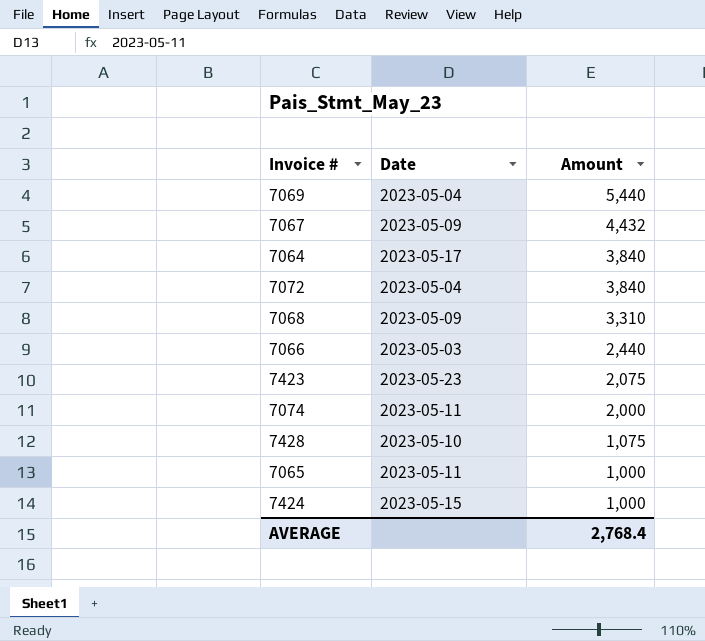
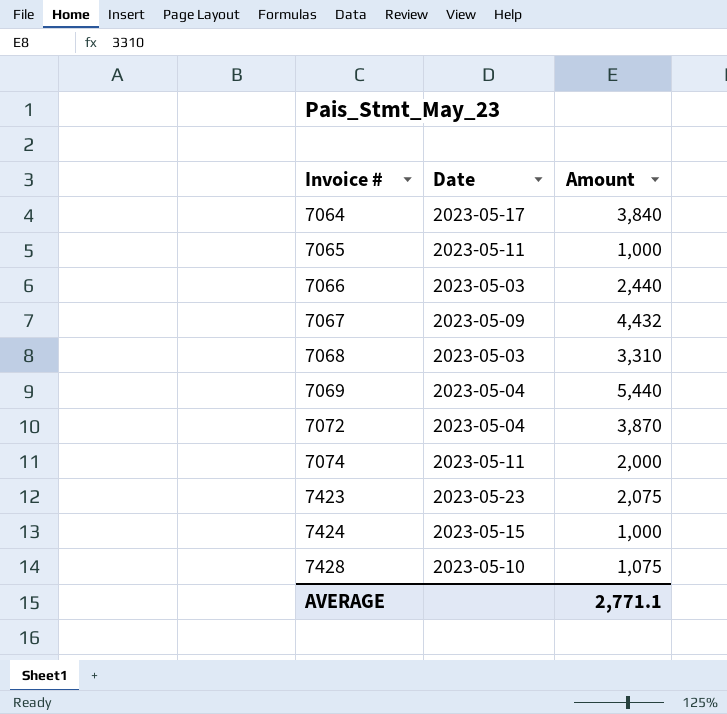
row order: Amount descending -> Invoice # ascending
7068 | Date: 2023-05-09 -> 2023-05-03
7072 | Amount: 3,840 -> 3,870
AVERAGE | Amount: 2,768.4 -> 2,771.1

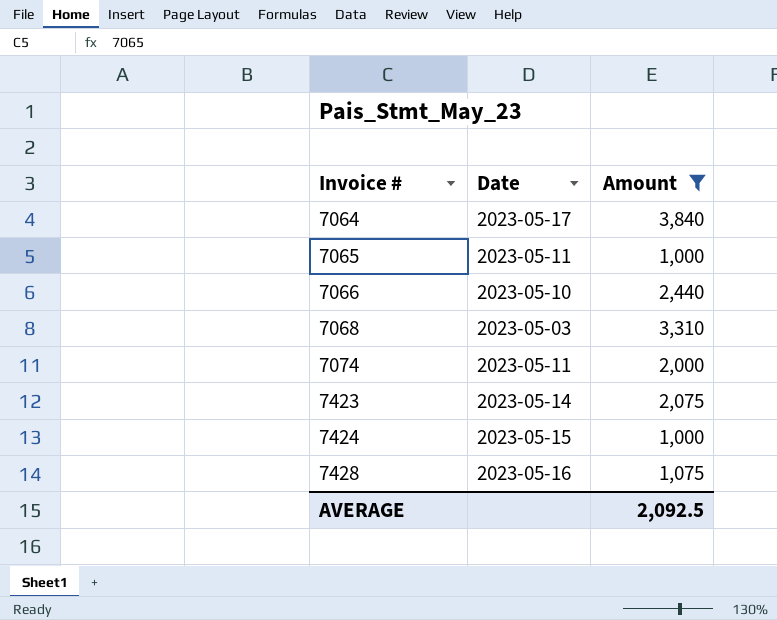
filter: none -> Amount <= 3,840
7066 | Date: 2023-05-03 -> 2023-05-10
7423 | Date: 2023-05-23 -> 2023-05-14
7428 | Date: 2023-05-10 -> 2023-05-16
AVERAGE | Amount: 2,771.1 -> 2,092.5

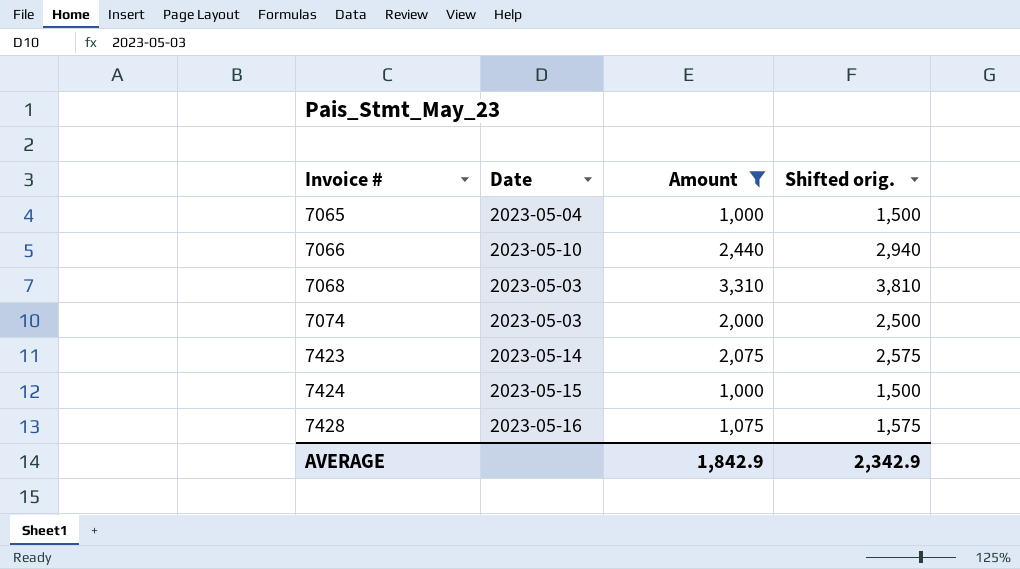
column Shifted orig. | formula: none -> [Amount] + 500
row 7064: 2023-05-17 | 3,840 -> none
7065 | Date: 2023-05-11 -> 2023-05-04
7074 | Date: 2023-05-11 -> 2023-05-03
AVERAGE | Amount: 2,092.5 -> 1,842.9

